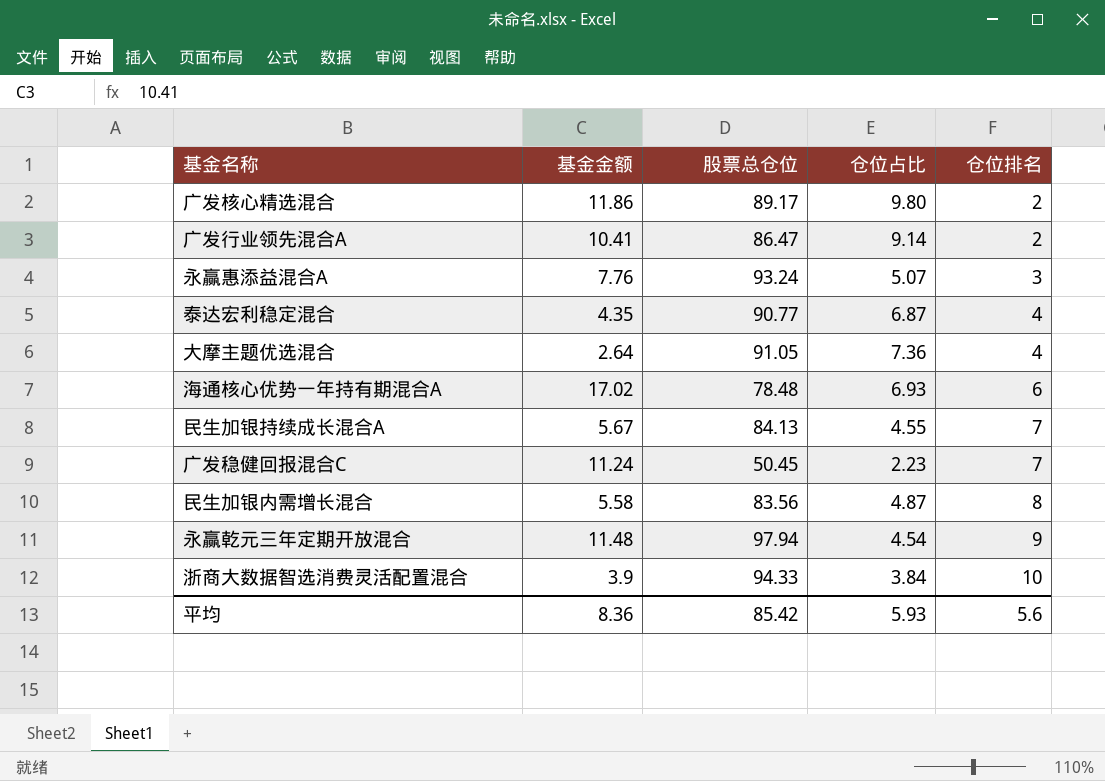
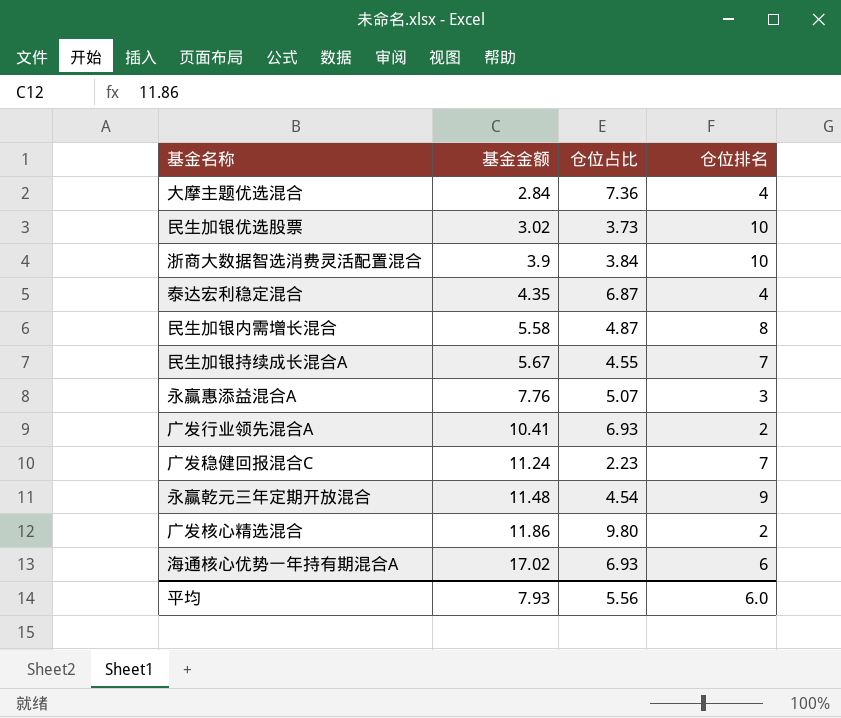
row order: 仓位排名 ascending -> 基金金额 ascending
column 股票总仓位 | position: 3 -> none
大摩主题优选混合 | 基金金额: 2.64 -> 2.84
row 民生加银优选股票: none -> 3.02 | 3.73 | 10
广发行业领先混合A | 仓位占比: 9.14 -> 6.93
平均 | 基金金额: 8.36 -> 7.93
平均 | 仓位占比: 5.93 -> 5.56
平均 | 仓位排名: 5.6 -> 6.0

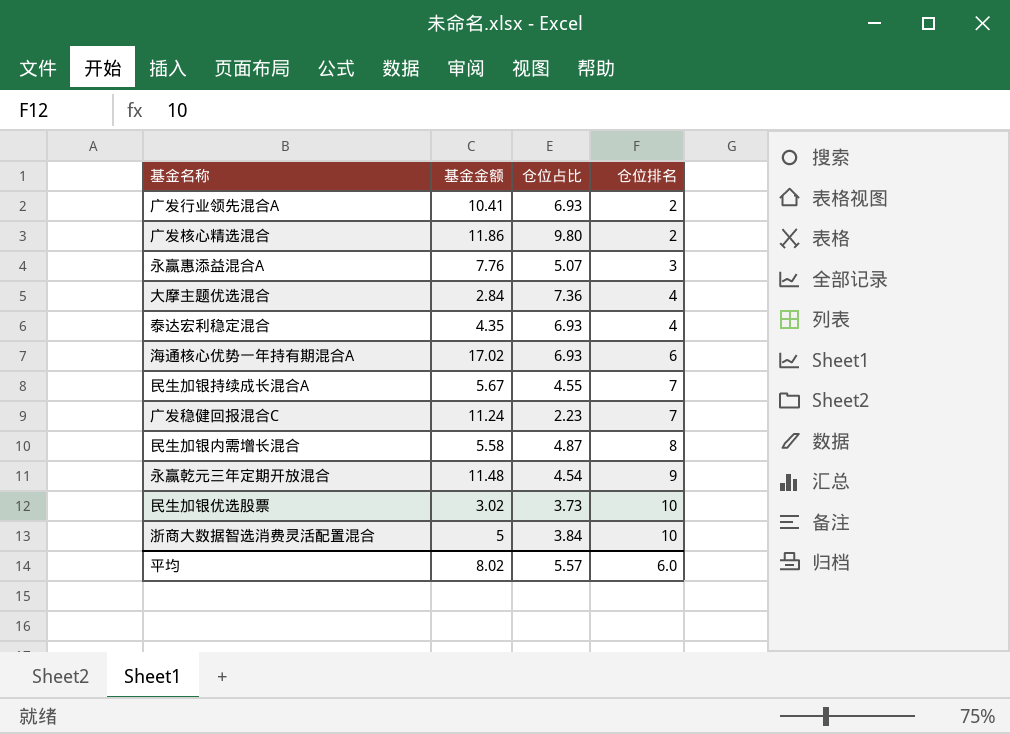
row order: 基金金额 ascending -> 仓位排名 ascending
泰达宏利稳定混合 | 仓位占比: 6.87 -> 6.93
浙商大数据智选消费灵活配置混合 | 基金金额: 3.9 -> 5
平均 | 基金金额: 7.93 -> 8.02
平均 | 仓位占比: 5.56 -> 5.57

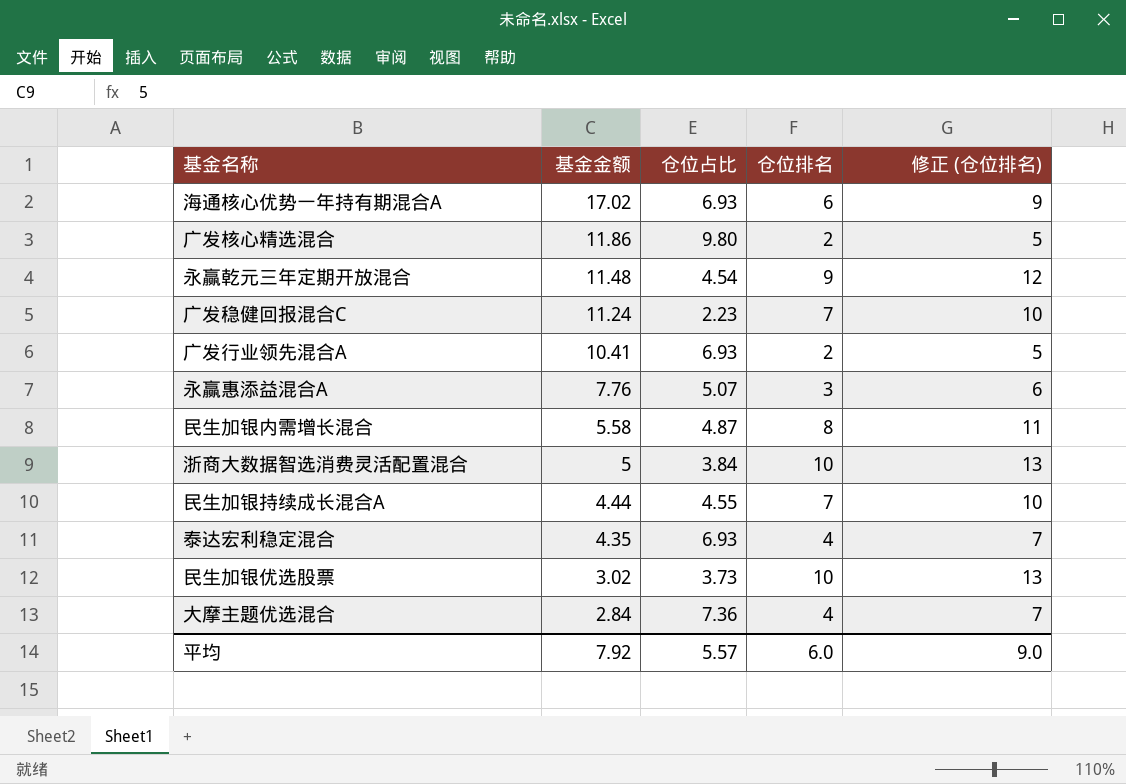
row order: 仓位排名 ascending -> 基金金额 descending
column 修正 (仓位排名) | formula: none -> [仓位排名] + 3
民生加银持续成长混合A | 基金金额: 5.67 -> 4.44
平均 | 基金金额: 8.02 -> 7.92

